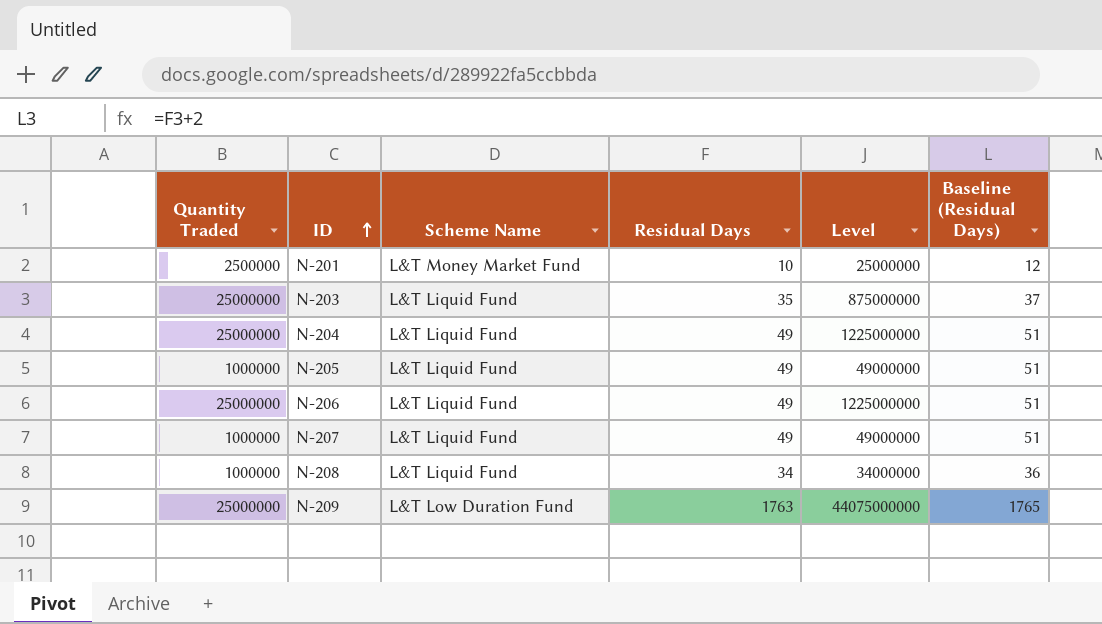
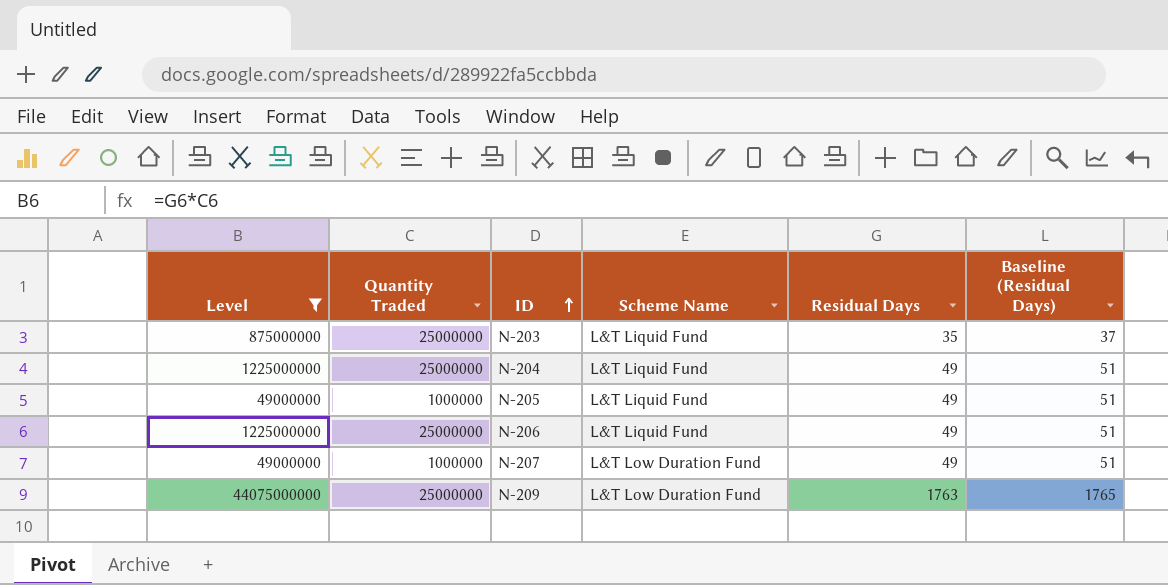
filter: none -> Level >= 49000000
column Level | position: 5 -> 1
N-207 | Scheme Name: L&T Liquid Fund -> L&T Low Duration Fund

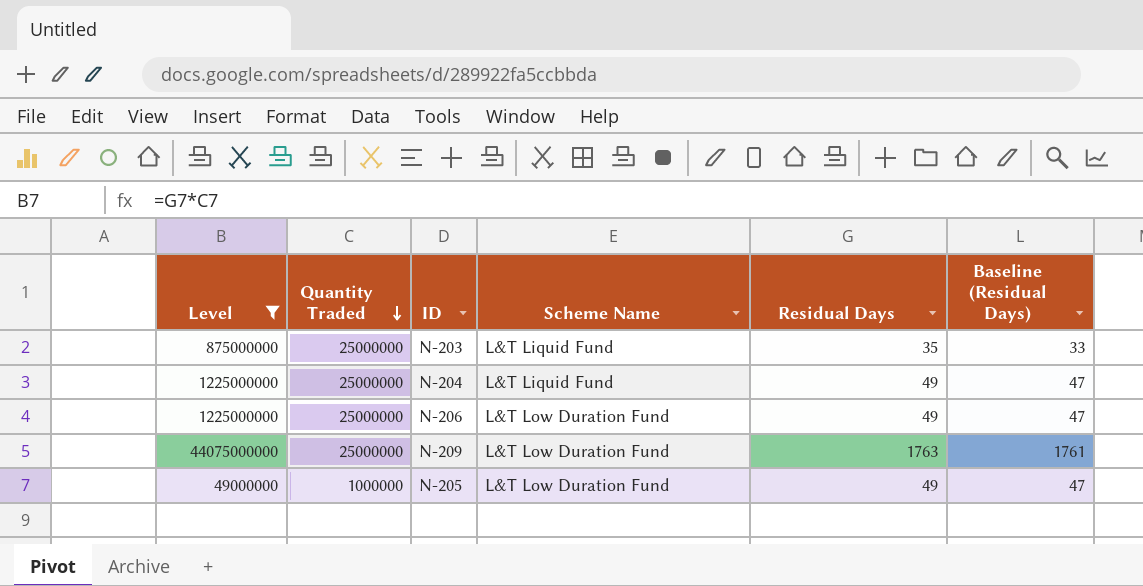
row order: ID ascending -> Quantity Traded descending
column Baseline (Residual Days) | formula: [Residual Days] + 2 -> [Residual Days] - 2
row N-207: 49000000 | 1000000 | L&T Low Duration Fund | 49 | 51 -> none
N-206 | Scheme Name: L&T Liquid Fund -> L&T Low Duration Fund
N-205 | Scheme Name: L&T Liquid Fund -> L&T Low Duration Fund

